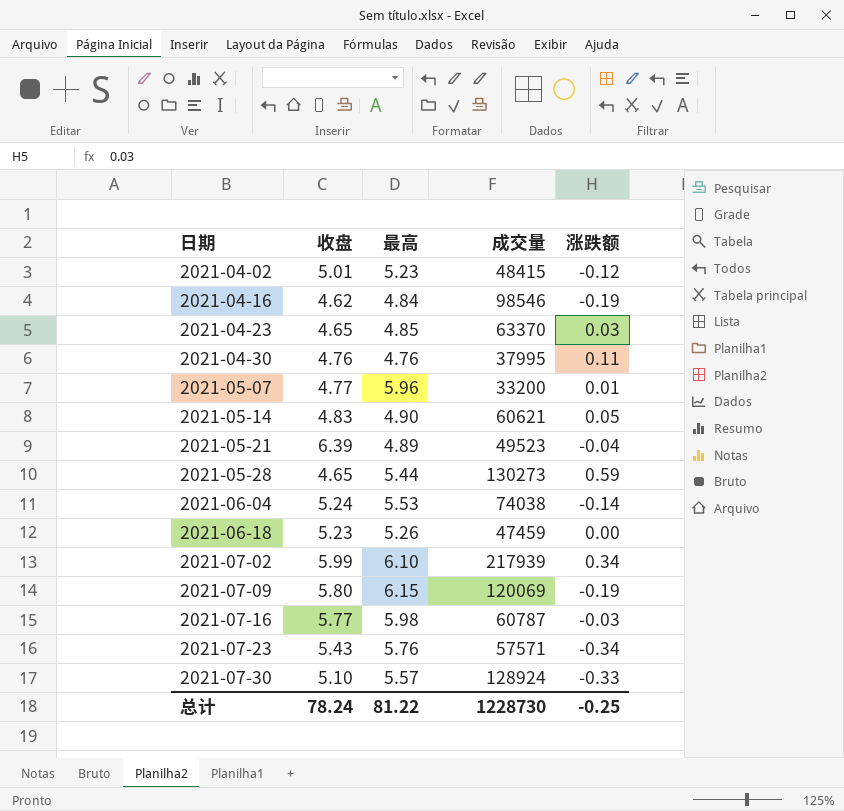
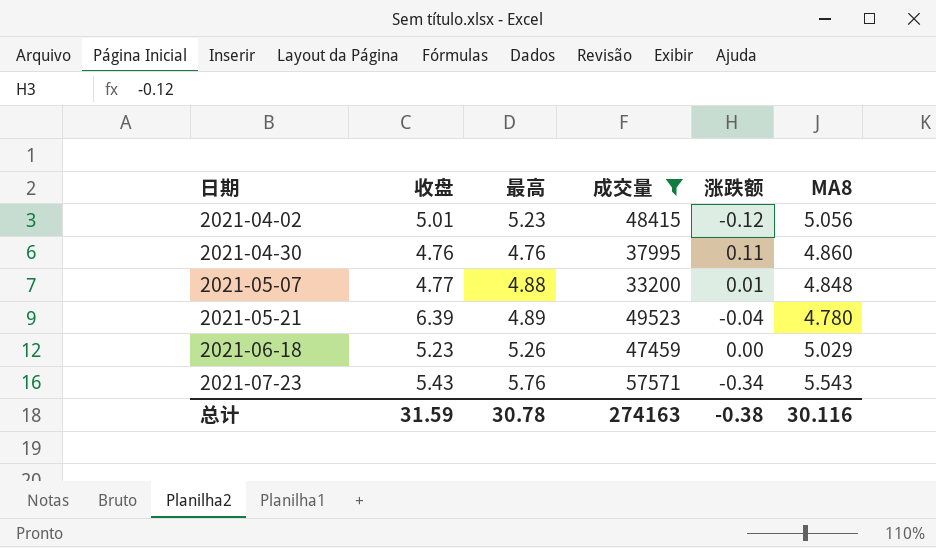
filter: none -> 成交量 <= 57571
column MA8 | position: none -> 6
2021-05-07 | 最高: 5.96 -> 4.88
总计 | 收盘: 78.24 -> 31.59
总计 | 最高: 81.22 -> 30.78
总计 | 成交量: 1228730 -> 274163
总计 | 涨跌额: -0.25 -> -0.38

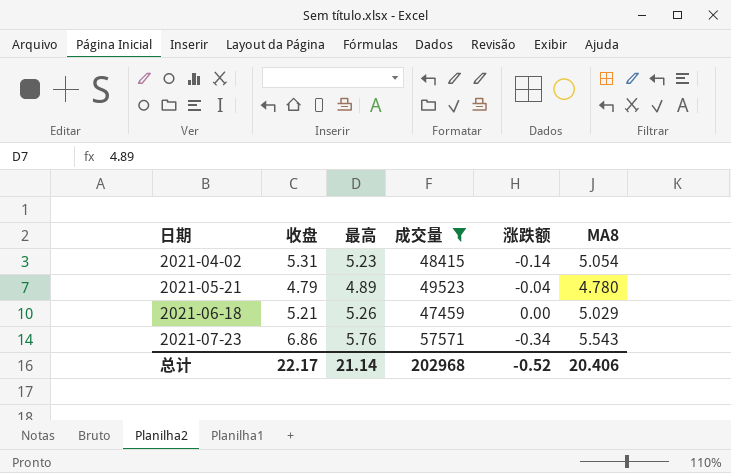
row 2021-04-30: 4.76 | 4.76 | 37995 | 0.11 | 4.860 -> none
row 2021-05-07: 4.77 | 4.88 | 33200 | 0.01 | 4.848 -> none
2021-04-02 | 收盘: 5.01 -> 5.31
2021-04-02 | 涨跌额: -0.12 -> -0.14
2021-04-02 | MA8: 5.056 -> 5.054
2021-05-21 | 收盘: 6.39 -> 4.79
2021-06-18 | 收盘: 5.23 -> 5.21
2021-07-23 | 收盘: 5.43 -> 6.86
总计 | 收盘: 31.59 -> 22.17
总计 | 最高: 30.78 -> 21.14
总计 | 成交量: 274163 -> 202968
总计 | 涨跌额: -0.38 -> -0.52
总计 | MA8: 30.116 -> 20.406

